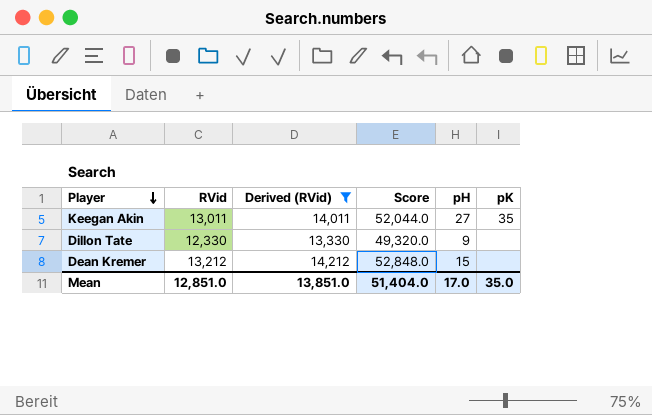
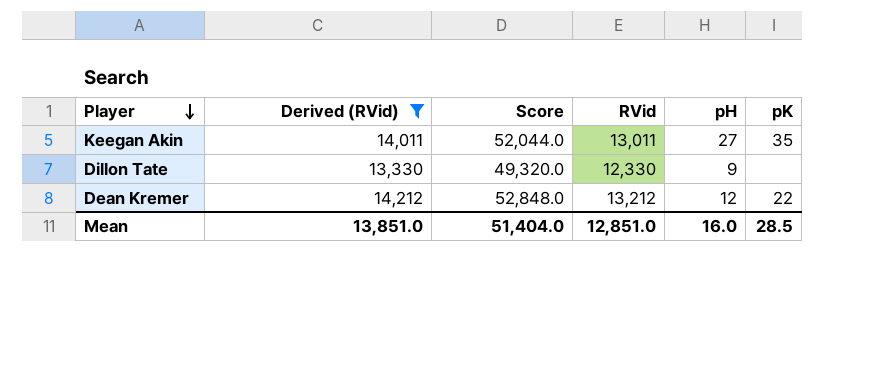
column RVid | position: 2 -> 4
Dean Kremer | pH: 15 -> 12
Dean Kremer | pK: none -> 22
Mean | pH: 17.0 -> 16.0
Mean | pK: 35.0 -> 28.5

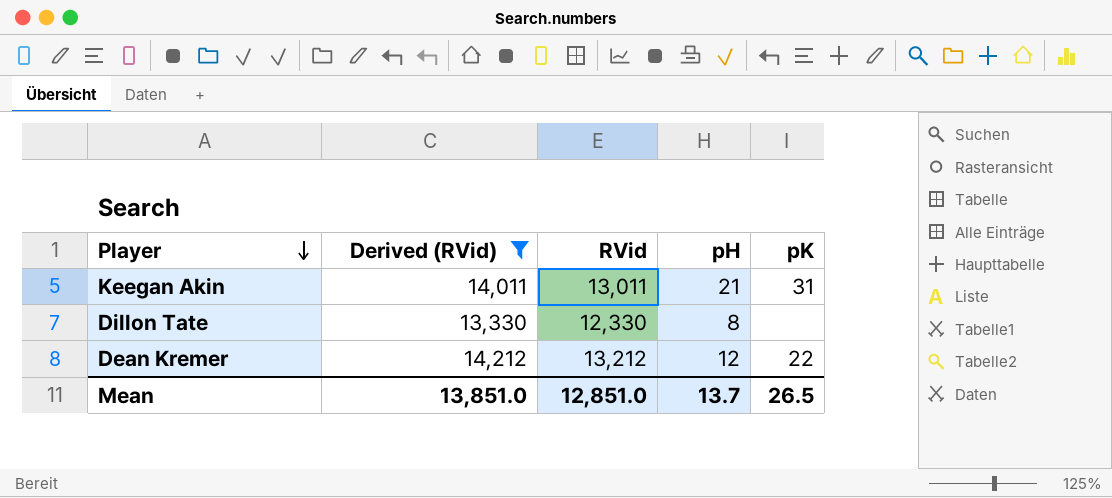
column Score | formula: [RVid] * 4 -> none
Keegan Akin | pH: 27 -> 21
Keegan Akin | pK: 35 -> 31
Dillon Tate | pH: 9 -> 8
Mean | pH: 16.0 -> 13.7
Mean | pK: 28.5 -> 26.5

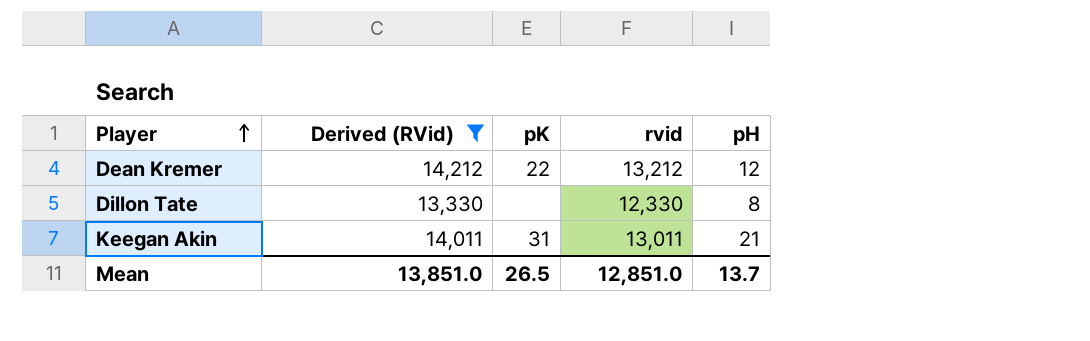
row order: Player descending -> Player ascending
column pK | position: 5 -> 3
column name: RVid -> rvid

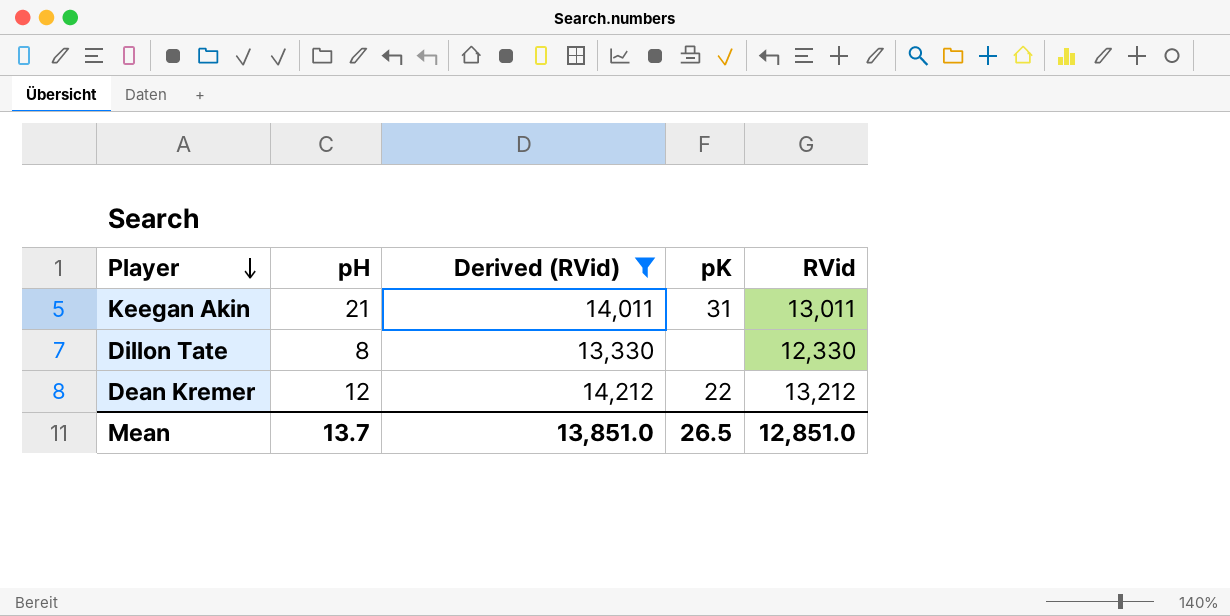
row order: Player ascending -> Player descending
column pH | position: 5 -> 2
column name: rvid -> RVid

